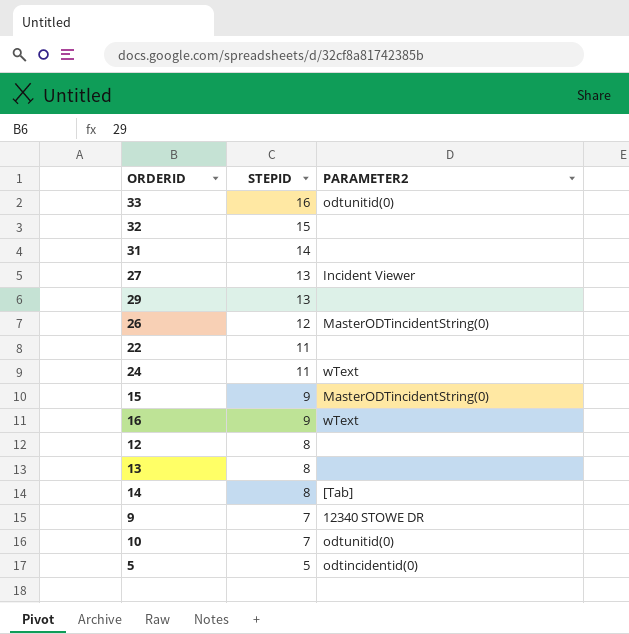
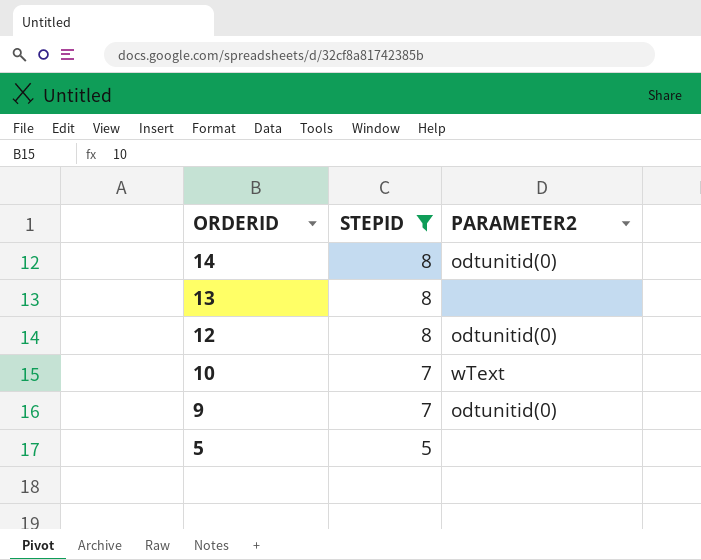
filter: none -> STEPID <= 8
row order: STEPID descending -> ORDERID descending
14 | PARAMETER2: [Tab] -> odtunitid(0)
12 | PARAMETER2: none -> odtunitid(0)
10 | PARAMETER2: odtunitid(0) -> wText
9 | PARAMETER2: 12340 STOWE DR -> odtunitid(0)
5 | PARAMETER2: odtincidentid(0) -> none

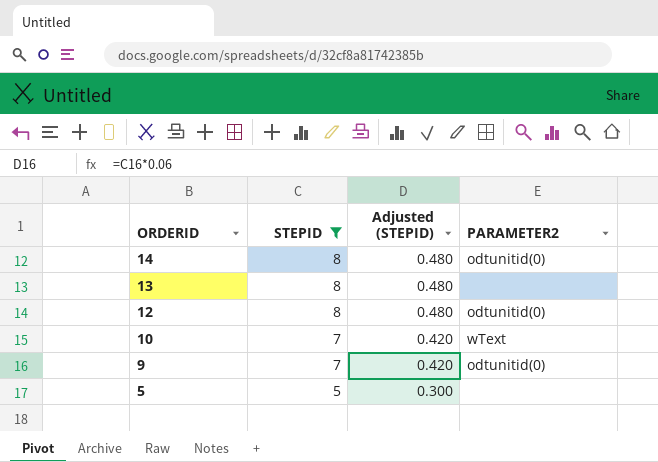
column Adjusted (STEPID) | formula: none -> [STEPID] * 0.06

